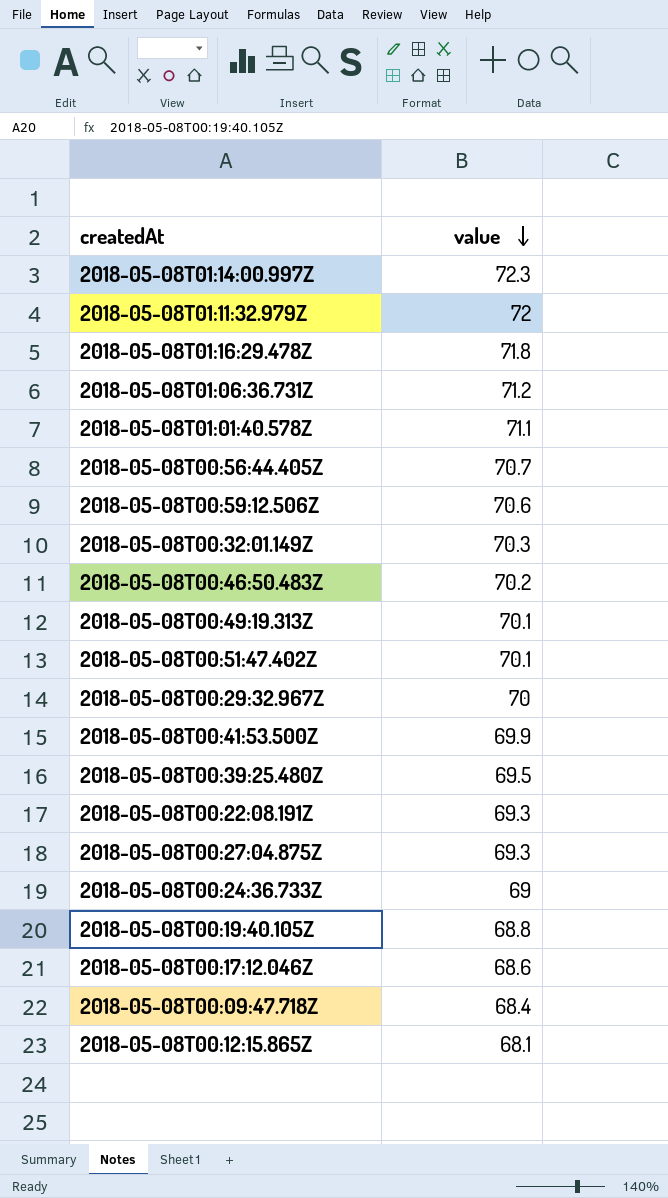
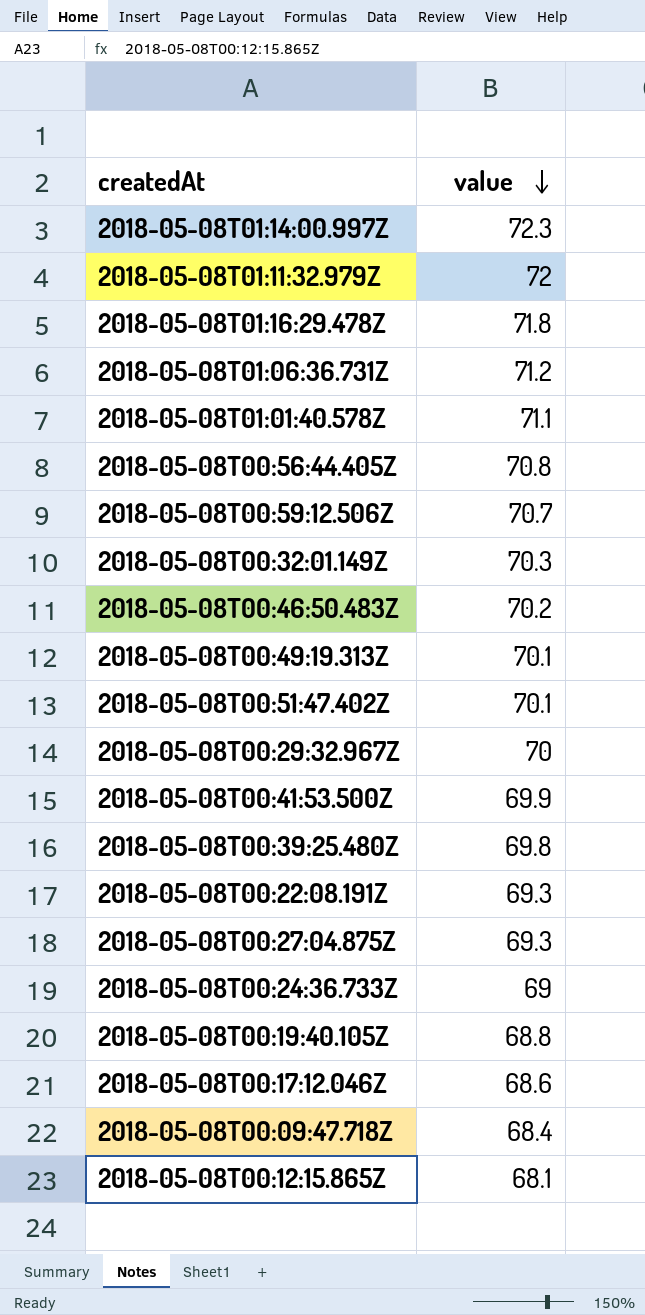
2018-05-08T00:56:44.405Z | value: 70.7 -> 70.8
2018-05-08T00:59:12.506Z | value: 70.6 -> 70.7
2018-05-08T00:39:25.480Z | value: 69.5 -> 69.8

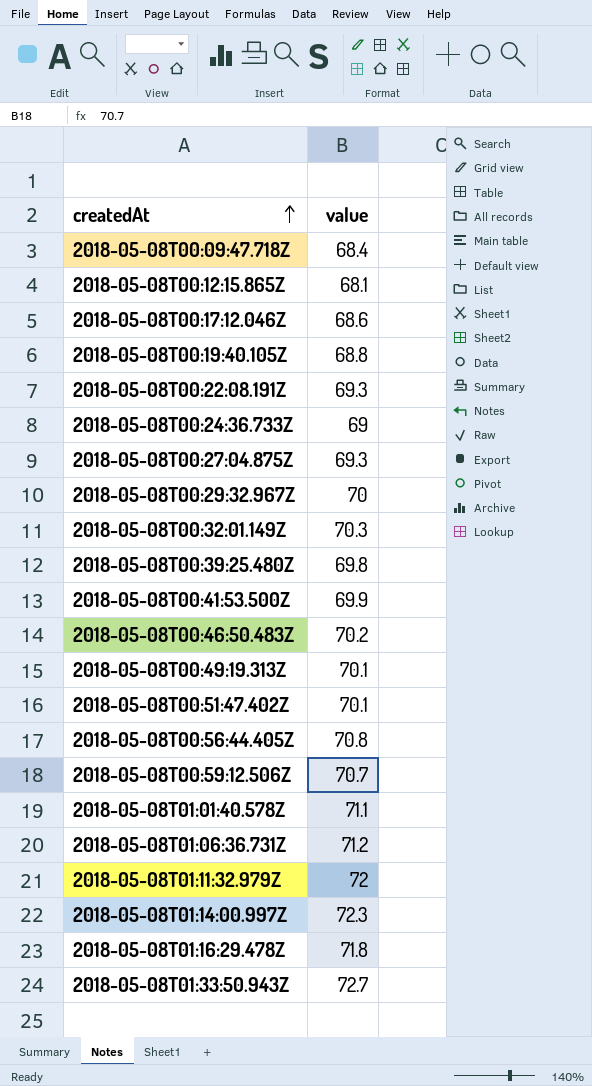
row order: value descending -> createdAt ascending
row 2018-05-08T01:33:50.943Z: none -> 72.7

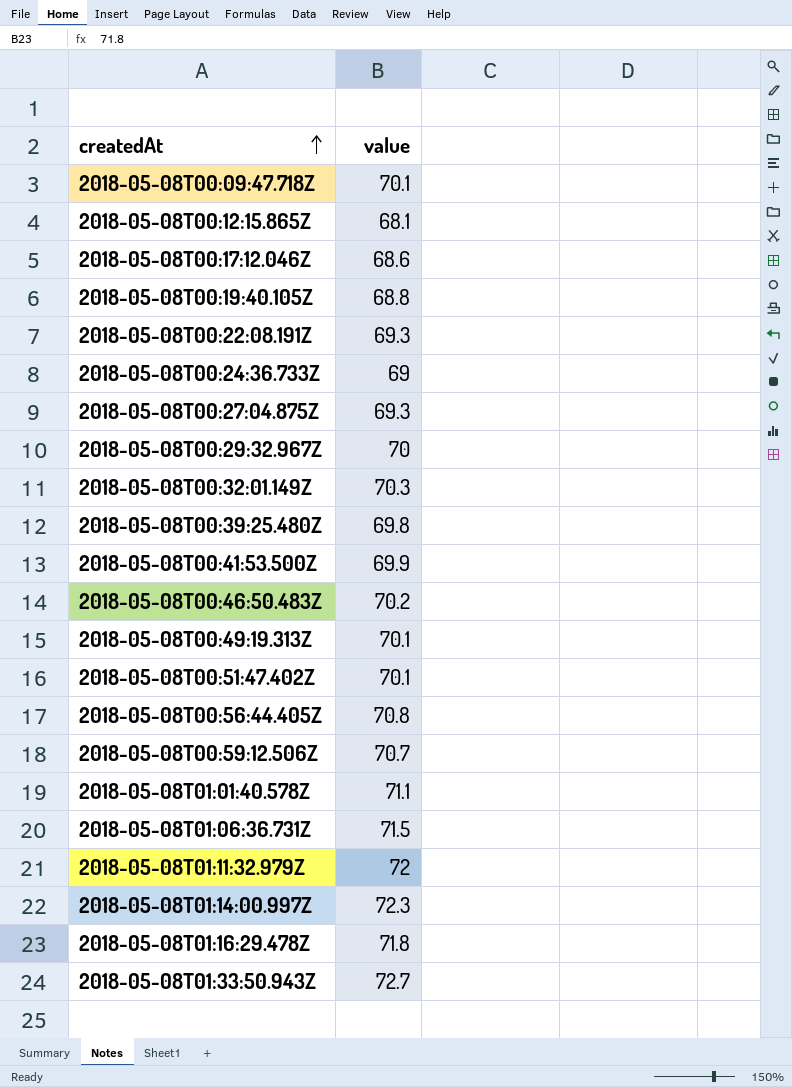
2018-05-08T00:09:47.718Z | value: 68.4 -> 70.1
2018-05-08T01:06:36.731Z | value: 71.2 -> 71.5

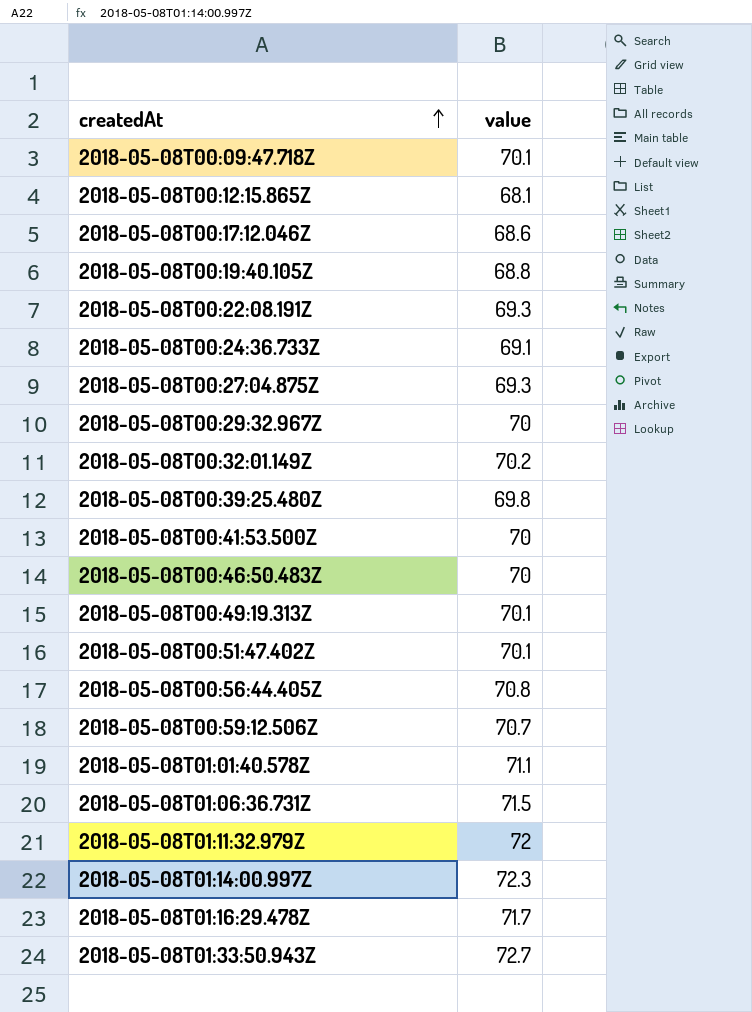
2018-05-08T00:24:36.733Z | value: 69 -> 69.1
2018-05-08T00:32:01.149Z | value: 70.3 -> 70.2
2018-05-08T00:41:53.500Z | value: 69.9 -> 70
2018-05-08T00:46:50.483Z | value: 70.2 -> 70
2018-05-08T01:16:29.478Z | value: 71.8 -> 71.7

